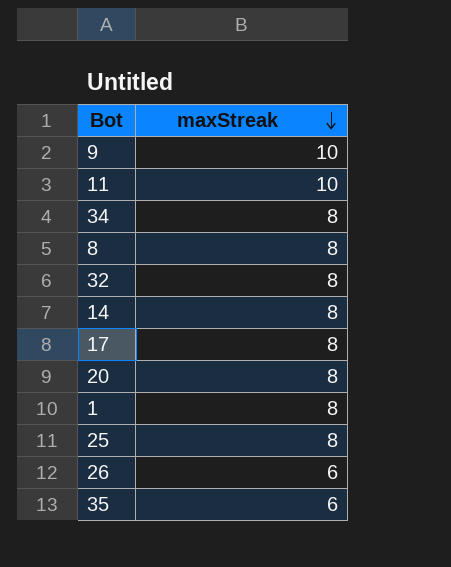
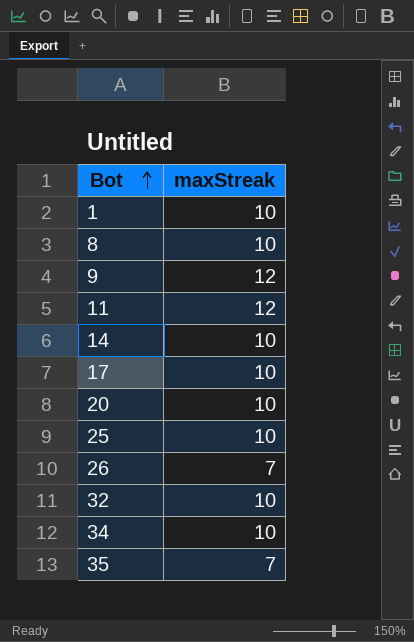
row order: maxStreak descending -> Bot ascending
1 | maxStreak: 8 -> 10
8 | maxStreak: 8 -> 10
9 | maxStreak: 10 -> 12
11 | maxStreak: 10 -> 12
14 | maxStreak: 8 -> 10
17 | maxStreak: 8 -> 10
20 | maxStreak: 8 -> 10
25 | maxStreak: 8 -> 10
26 | maxStreak: 6 -> 7
32 | maxStreak: 8 -> 10
34 | maxStreak: 8 -> 10
35 | maxStreak: 6 -> 7

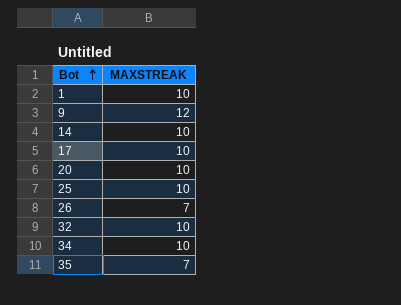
column name: maxStreak -> MAXSTREAK
row 8: 10 -> none
row 11: 12 -> none

